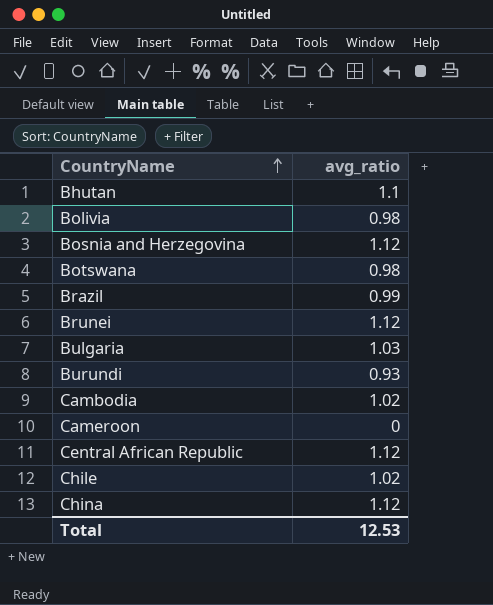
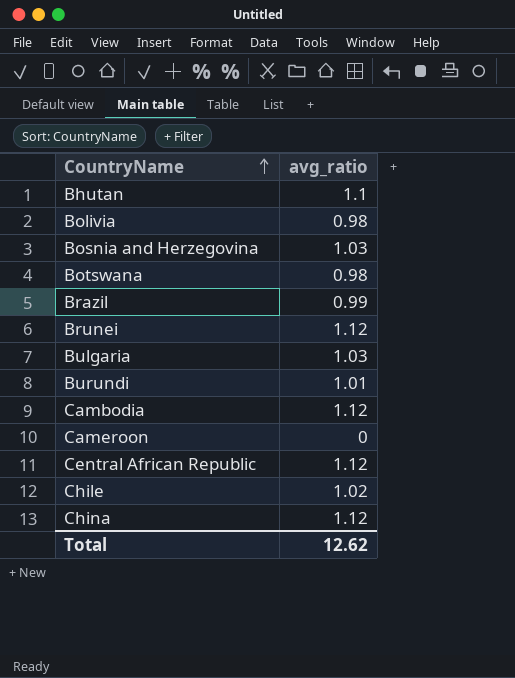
Bosnia and Herzegovina | avg_ratio: 1.12 -> 1.03
Burundi | avg_ratio: 0.93 -> 1.01
Cambodia | avg_ratio: 1.02 -> 1.12
Total | avg_ratio: 12.53 -> 12.62

